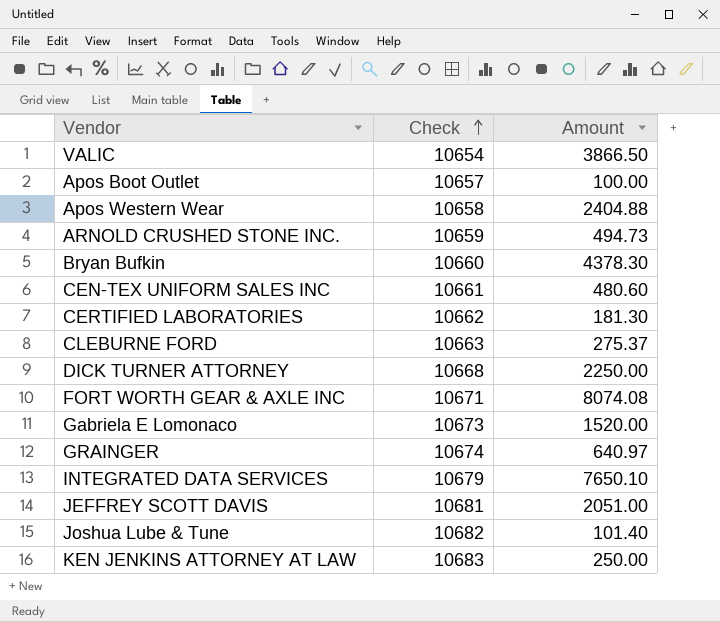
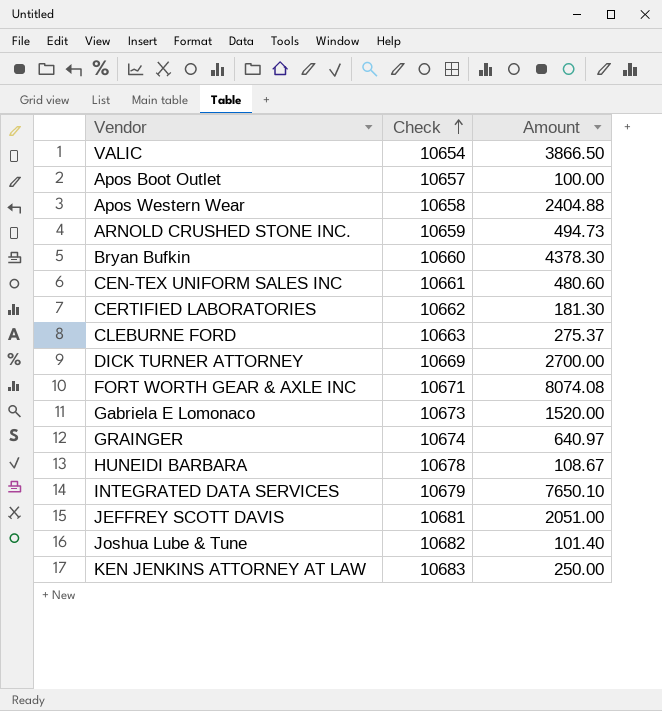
DICK TURNER ATTORNEY | Check: 10668 -> 10669
DICK TURNER ATTORNEY | Amount: 2250.00 -> 2700.00
row HUNEIDI BARBARA: none -> 10678 | 108.67

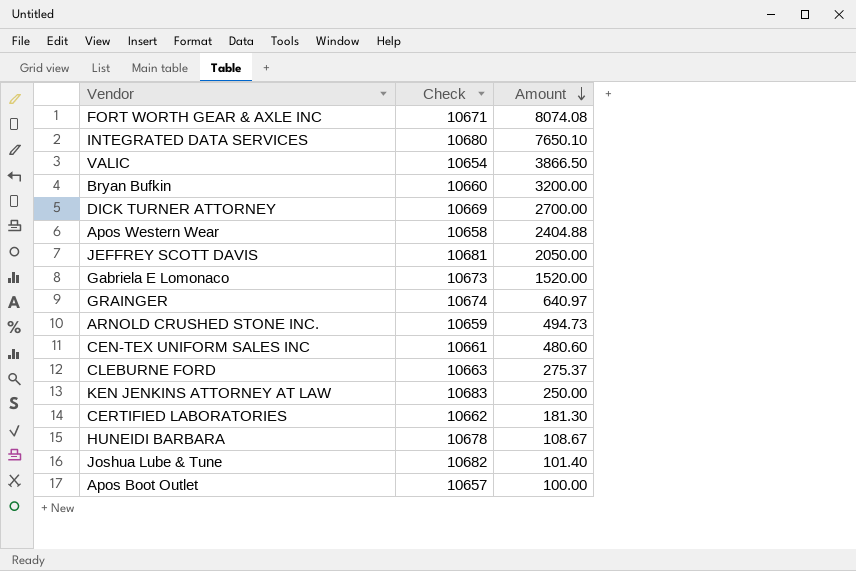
row order: Check ascending -> Amount descending
INTEGRATED DATA SERVICES | Check: 10679 -> 10680
Bryan Bufkin | Amount: 4378.30 -> 3200.00
JEFFREY SCOTT DAVIS | Amount: 2051.00 -> 2050.00

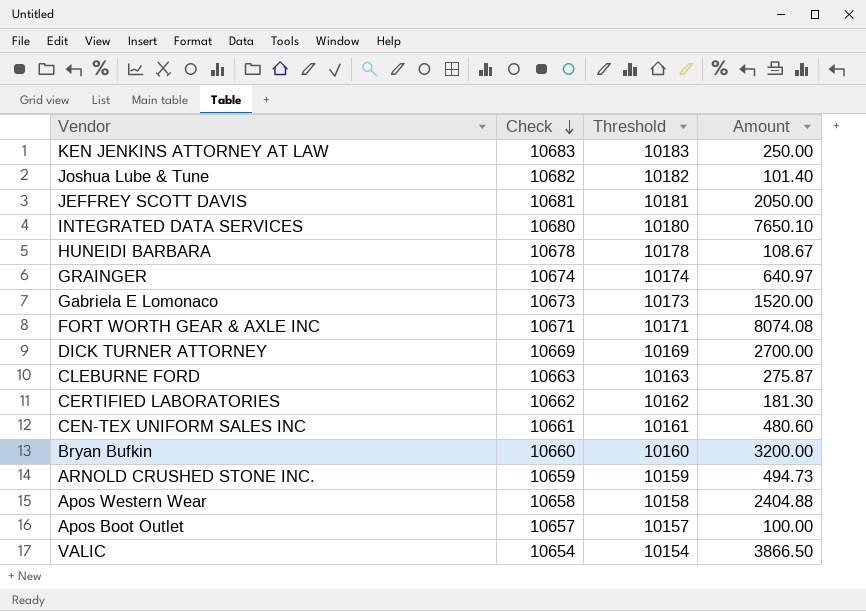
row order: Amount descending -> Check descending
column Threshold | formula: none -> [Check] - 500
CLEBURNE FORD | Amount: 275.37 -> 275.87

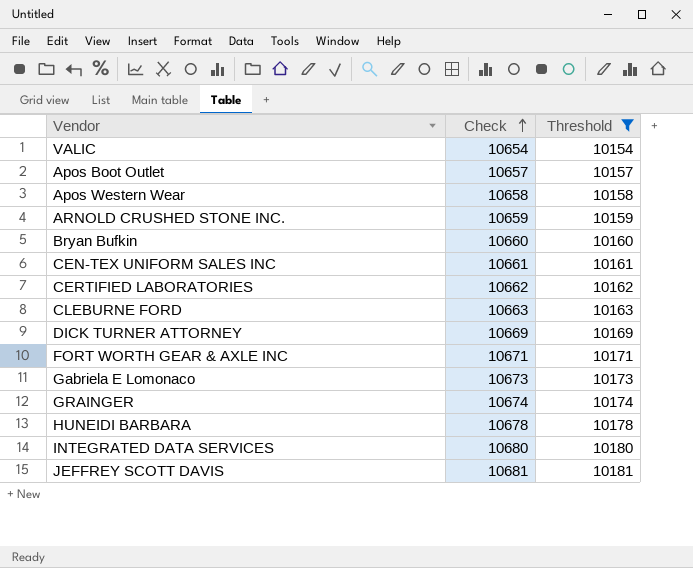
filter: none -> Threshold <= 10181
row order: Check descending -> Check ascending
column Amount | position: 4 -> none

